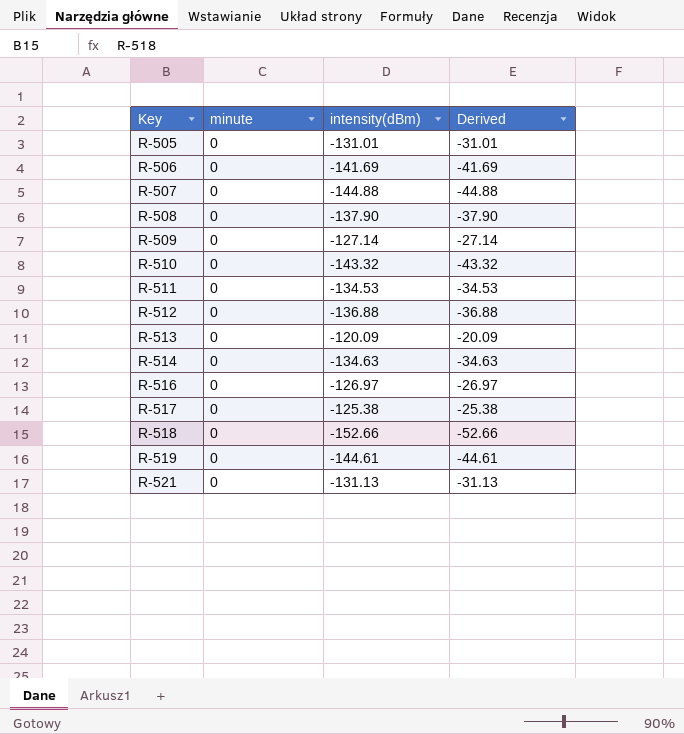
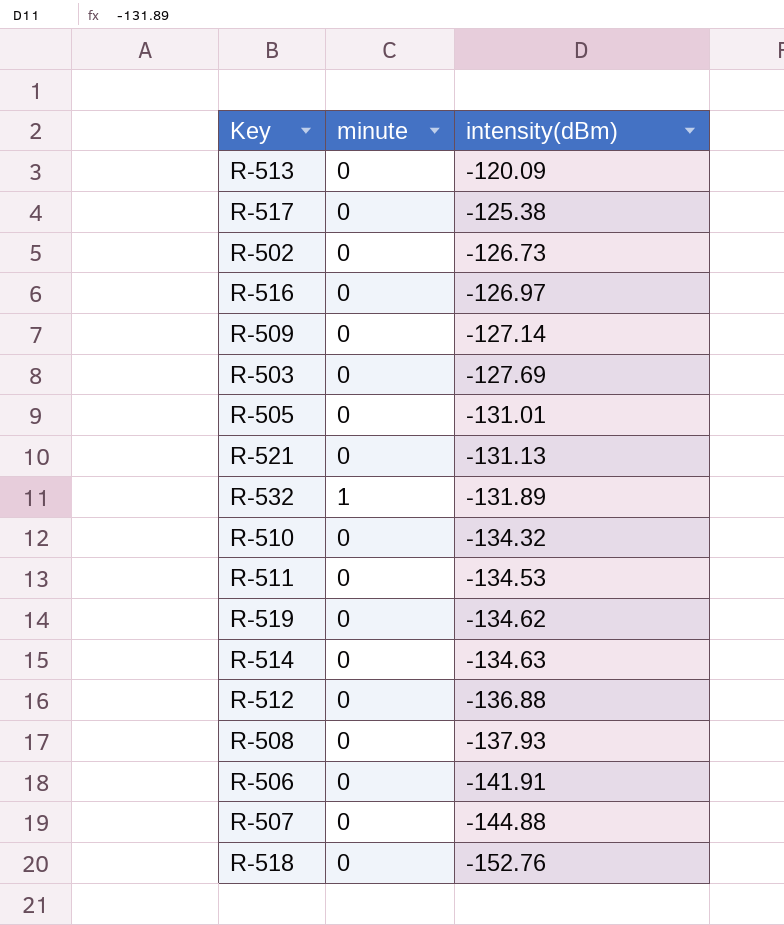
row order: Key ascending -> intensity(dBm) descending
column Derived | formula: [intensity(dBm)] + 100 -> none
row R-502: none -> 0 | -126.73
row R-503: none -> 0 | -127.69
row R-532: none -> 1 | -131.89
R-510 | intensity(dBm): -143.32 -> -134.32
R-519 | intensity(dBm): -144.61 -> -134.62
R-508 | intensity(dBm): -137.90 -> -137.93
R-506 | intensity(dBm): -141.69 -> -141.91
R-518 | intensity(dBm): -152.66 -> -152.76

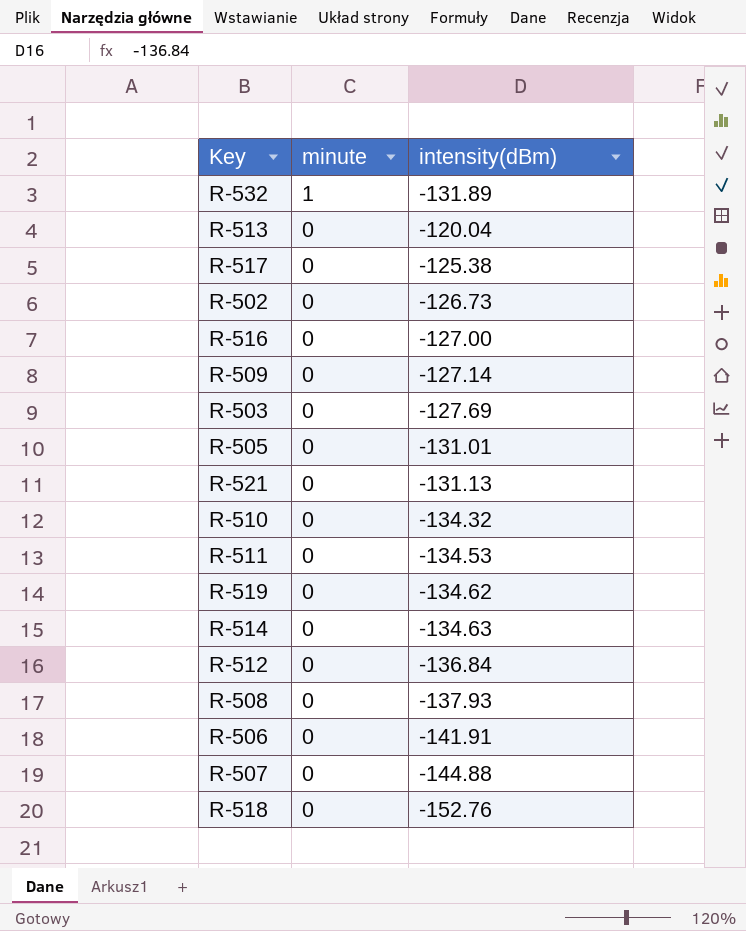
row order: intensity(dBm) descending -> minute descending
R-513 | intensity(dBm): -120.09 -> -120.04
R-516 | intensity(dBm): -126.97 -> -127.00
R-512 | intensity(dBm): -136.88 -> -136.84

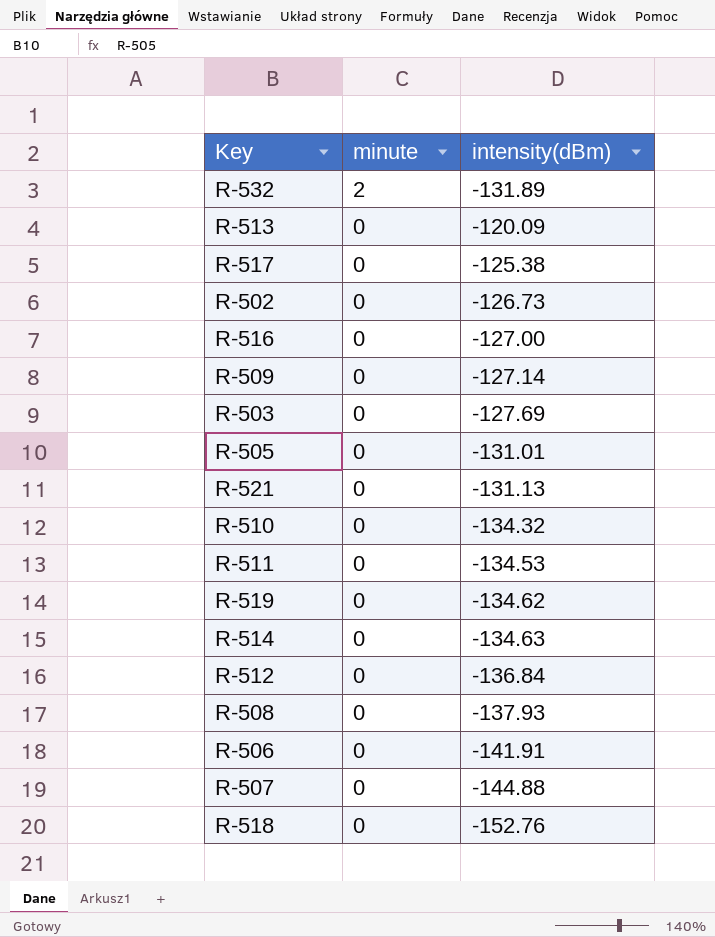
R-532 | minute: 1 -> 2
R-513 | intensity(dBm): -120.04 -> -120.09

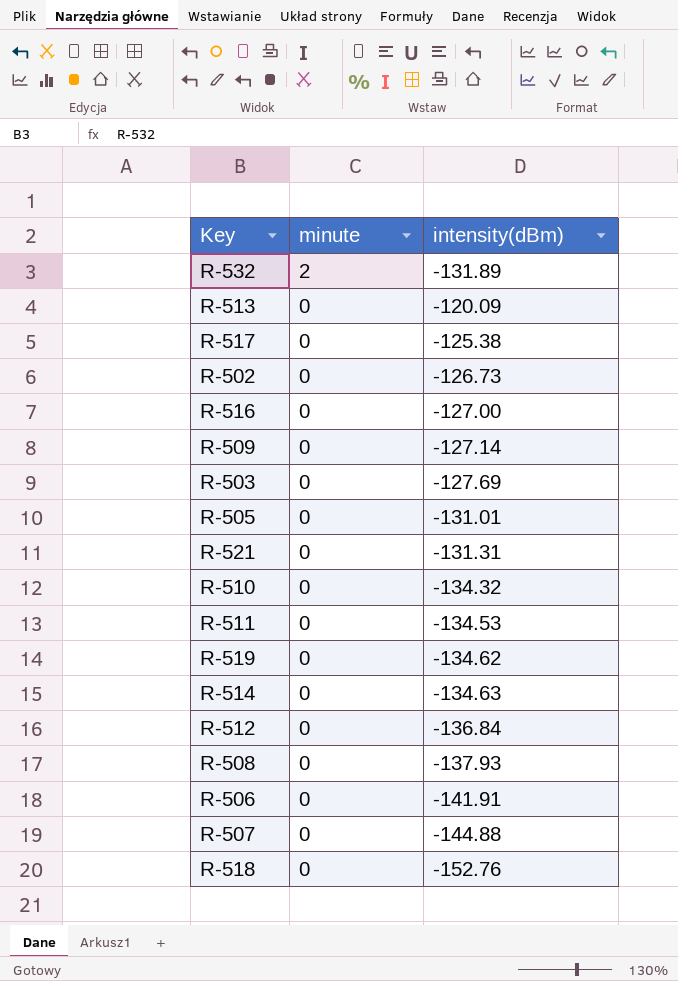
R-521 | intensity(dBm): -131.13 -> -131.31

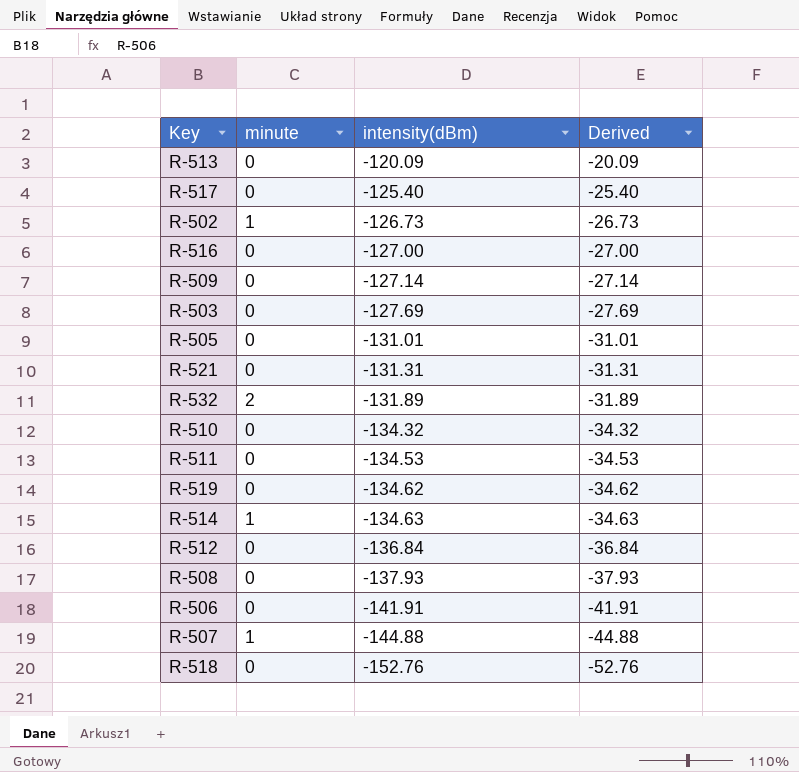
row order: minute descending -> intensity(dBm) descending
column Derived | formula: none -> [intensity(dBm)] + 100
R-517 | intensity(dBm): -125.38 -> -125.40
R-502 | minute: 0 -> 1
R-514 | minute: 0 -> 1
R-507 | minute: 0 -> 1

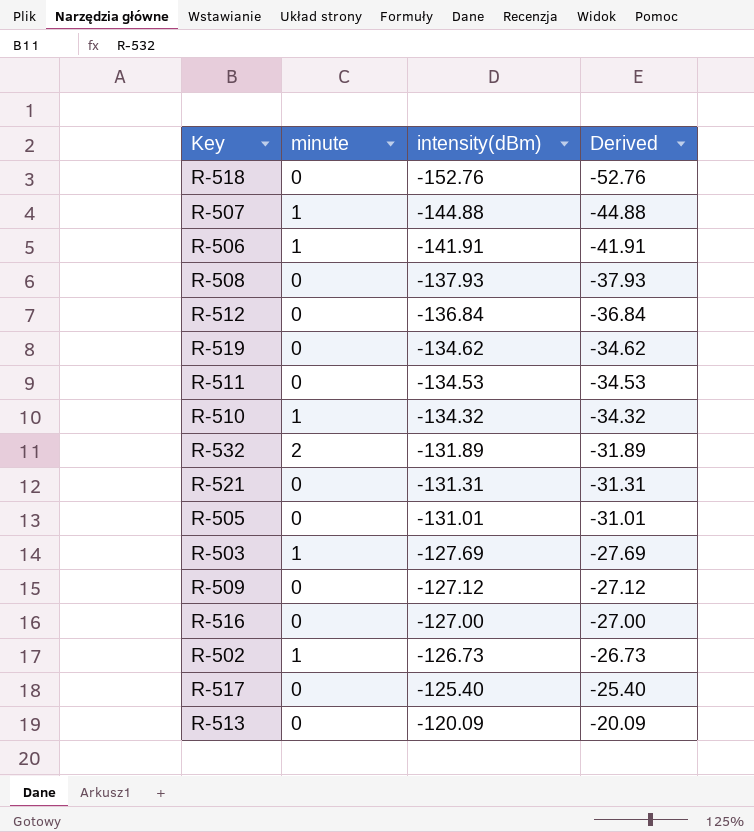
row order: intensity(dBm) descending -> intensity(dBm) ascending
row R-514: 1 | -134.63 | -34.63 -> none
R-506 | minute: 0 -> 1
R-510 | minute: 0 -> 1
R-503 | minute: 0 -> 1
R-509 | intensity(dBm): -127.14 -> -127.12
R-509 | Derived: -27.14 -> -27.12

